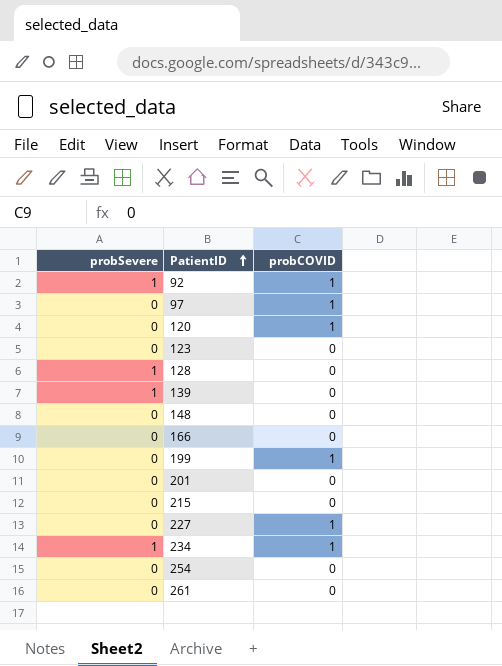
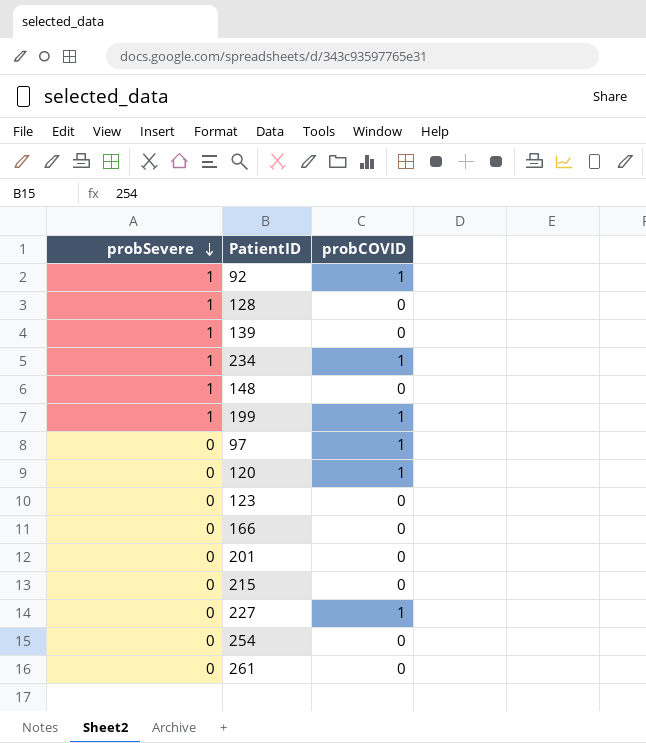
row order: PatientID ascending -> probSevere descending
148 | probSevere: 0 -> 1
199 | probSevere: 0 -> 1

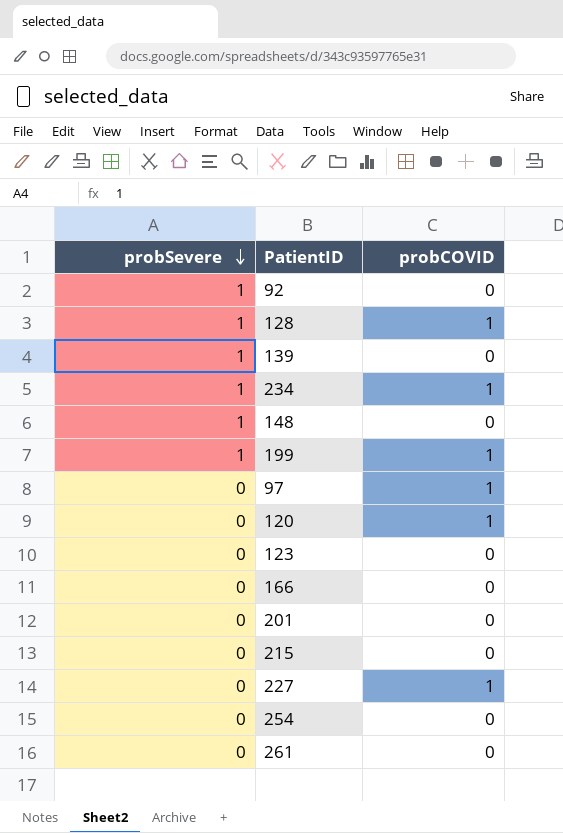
92 | probCOVID: 1 -> 0
128 | probCOVID: 0 -> 1

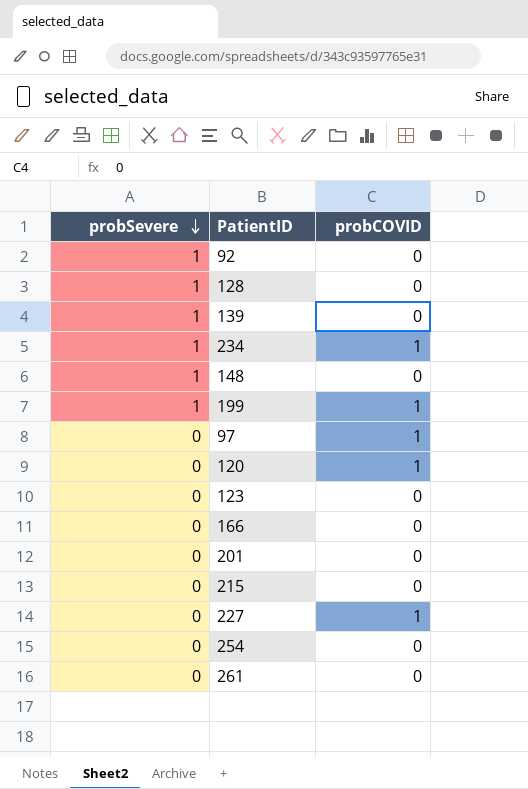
128 | probCOVID: 1 -> 0

